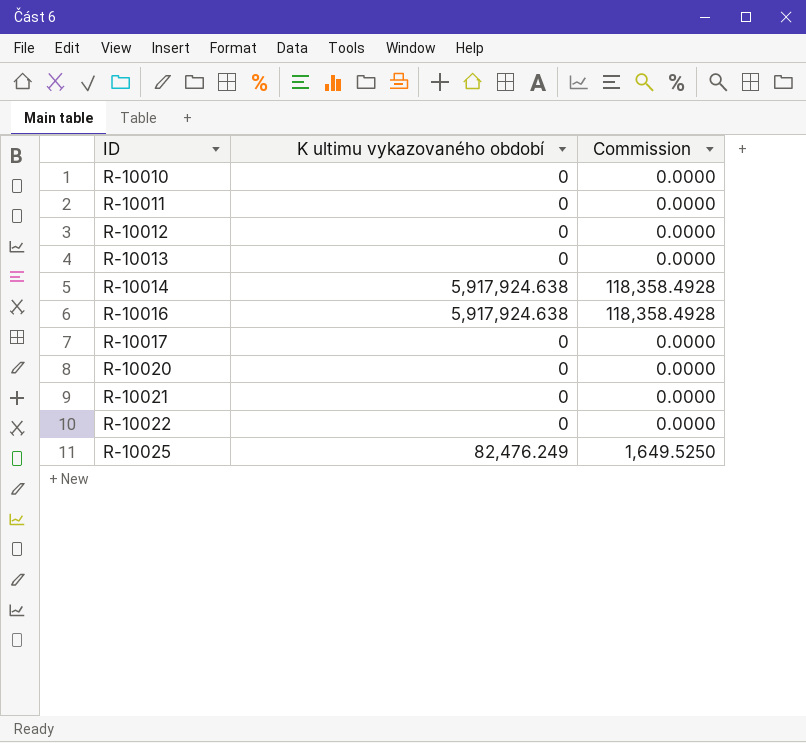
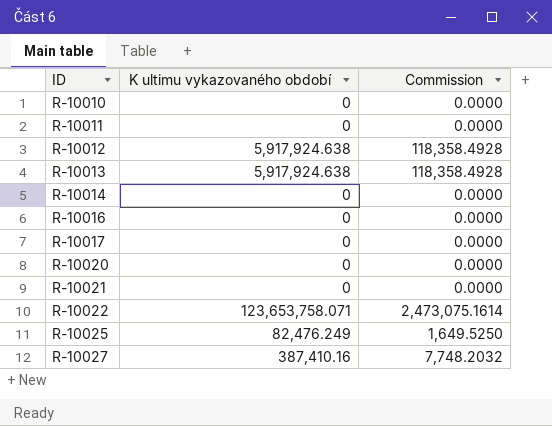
R-10012 | K ultimu vykazovaného období: 0 -> 5,917,924.638
R-10012 | Commission: 0.0000 -> 118,358.4928
R-10013 | K ultimu vykazovaného období: 0 -> 5,917,924.638
R-10013 | Commission: 0.0000 -> 118,358.4928
R-10014 | K ultimu vykazovaného období: 5,917,924.638 -> 0
R-10014 | Commission: 118,358.4928 -> 0.0000
R-10016 | K ultimu vykazovaného období: 5,917,924.638 -> 0
R-10016 | Commission: 118,358.4928 -> 0.0000
R-10022 | K ultimu vykazovaného období: 0 -> 123,653,758.071
R-10022 | Commission: 0.0000 -> 2,473,075.1614
row R-10027: none -> 387,410.16 | 7,748.2032

